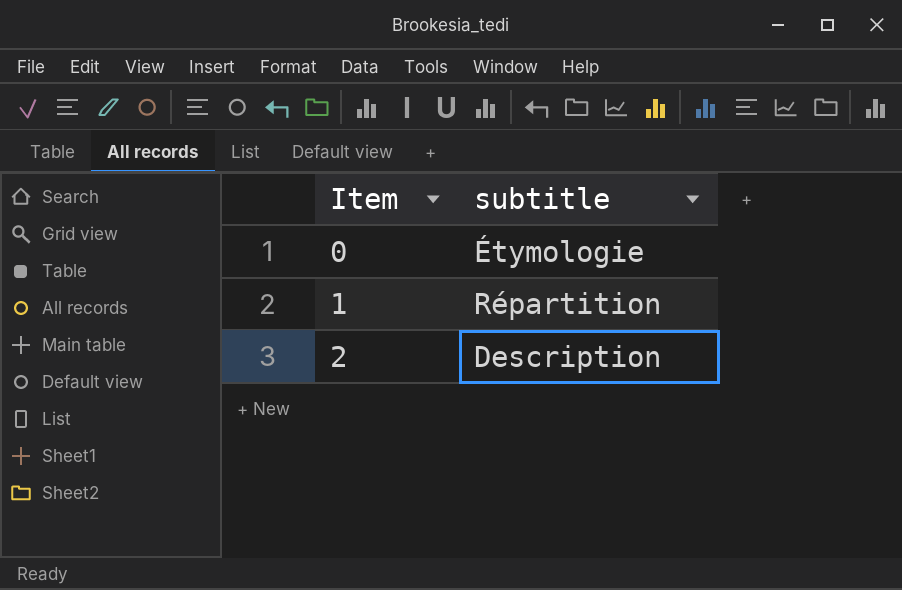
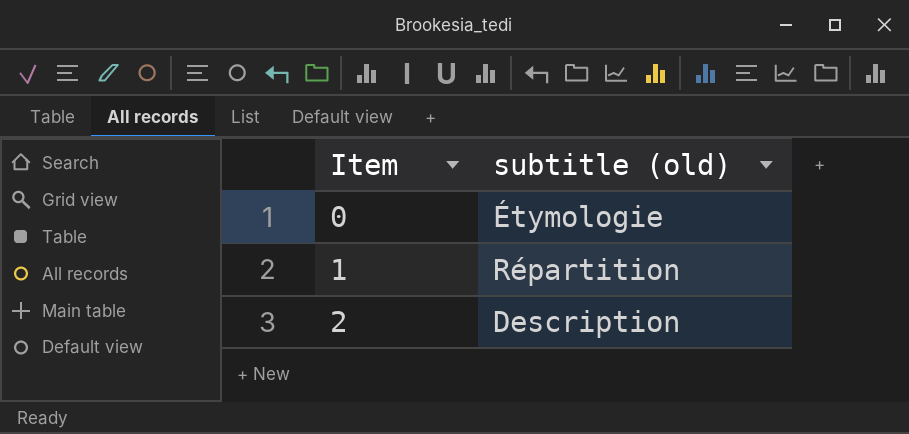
column name: subtitle -> subtitle (old)

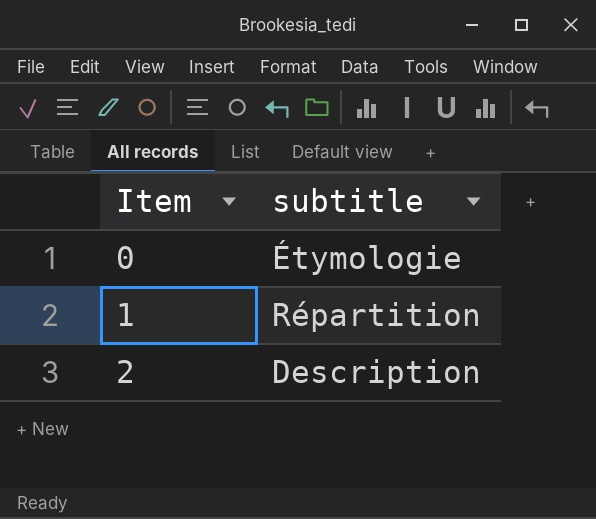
column name: subtitle (old) -> subtitle

